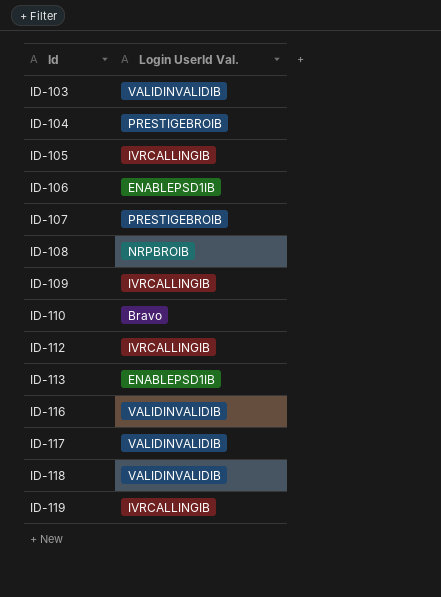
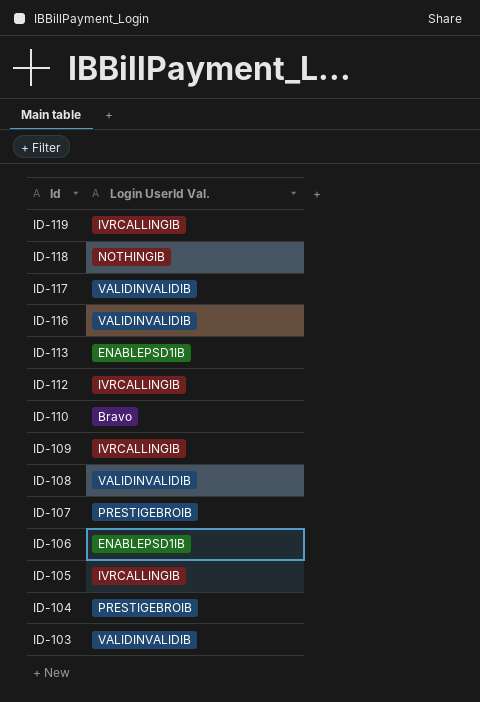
row order: Id ascending -> Id descending
ID-118 | Login UserId Val.: VALIDINVALIDIB -> NOTHINGIB
ID-108 | Login UserId Val.: NRPBROIB -> VALIDINVALIDIB

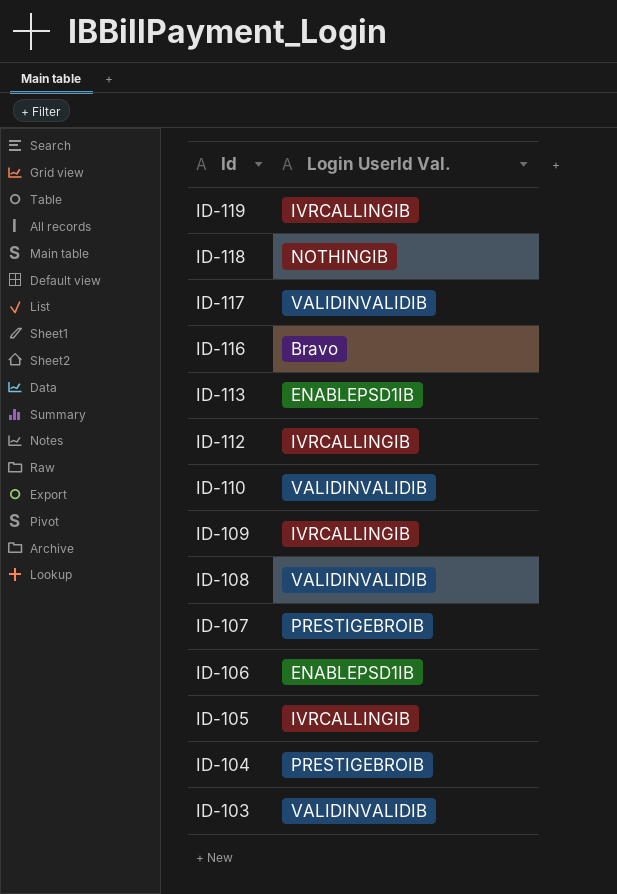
ID-116 | Login UserId Val.: VALIDINVALIDIB -> Bravo
ID-110 | Login UserId Val.: Bravo -> VALIDINVALIDIB

